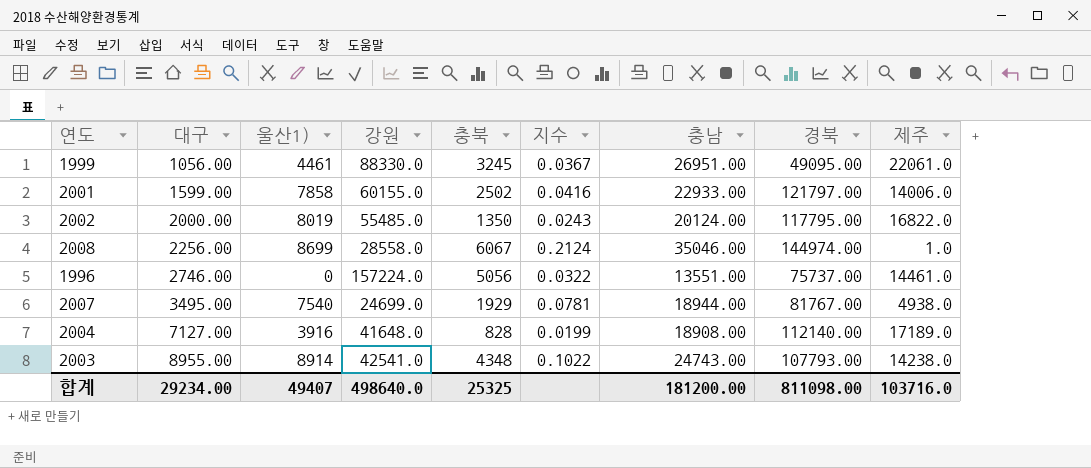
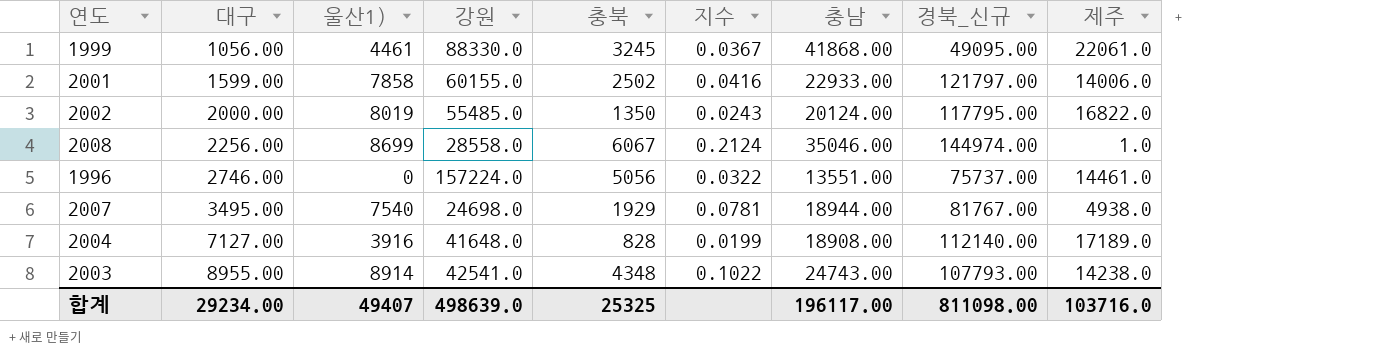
column name: 경북 -> 경북_신규
1999 | 충남: 26951.00 -> 41868.00
2007 | 강원: 24699.0 -> 24698.0
합계 | 강원: 498640.0 -> 498639.0
합계 | 충남: 181200.00 -> 196117.00

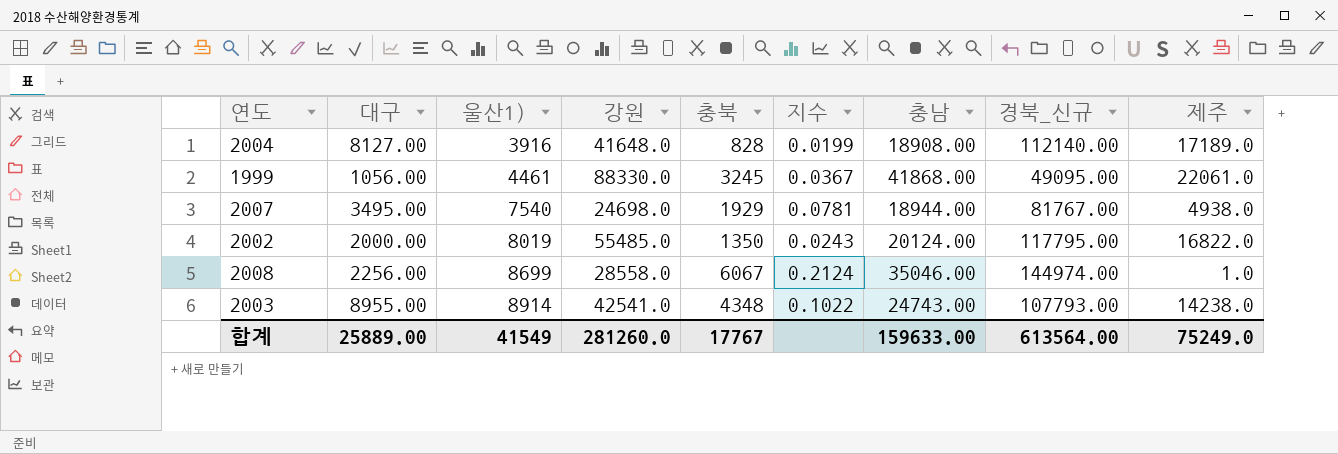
row order: 대구 ascending -> 울산1) ascending
row 2001: 1599.00 | 7858 | 60155.0 | 2502 | 0.0416 | 22933.00 | 121797.00 | 14006.0 -> none
row 1996: 2746.00 | 0 | 157224.0 | 5056 | 0.0322 | 13551.00 | 75737.00 | 14461.0 -> none
2004 | 대구: 7127.00 -> 8127.00
합계 | 대구: 29234.00 -> 25889.00
합계 | 울산1): 49407 -> 41549
합계 | 강원: 498639.0 -> 281260.0
합계 | 충북: 25325 -> 17767
합계 | 충남: 196117.00 -> 159633.00
합계 | 경북_신규: 811098.00 -> 613564.00
합계 | 제주: 103716.0 -> 75249.0

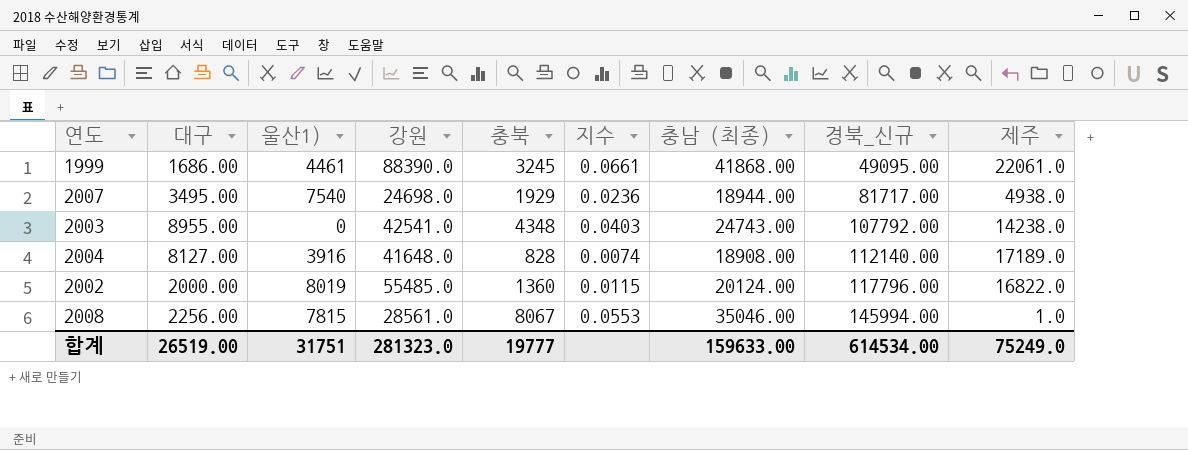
row order: 울산1) ascending -> 경북_신규 ascending
column 지수 | formula: [충북] / [강원] -> [충북] / [경북_신규]
column name: 충남 -> 충남 (최종)
1999 | 대구: 1056.00 -> 1686.00
1999 | 강원: 88330.0 -> 88390.0
2007 | 경북_신규: 81767.00 -> 81717.00
2003 | 울산1): 8914 -> 0
2003 | 경북_신규: 107793.00 -> 107792.00
2002 | 충북: 1350 -> 1360
2002 | 경북_신규: 117795.00 -> 117796.00
2008 | 울산1): 8699 -> 7815
2008 | 강원: 28558.0 -> 28561.0
2008 | 충북: 6067 -> 8067
2008 | 경북_신규: 144974.00 -> 145994.00
합계 | 대구: 25889.00 -> 26519.00
합계 | 울산1): 41549 -> 31751
합계 | 강원: 281260.0 -> 281323.0
합계 | 충북: 17767 -> 19777
합계 | 경북_신규: 613564.00 -> 614534.00

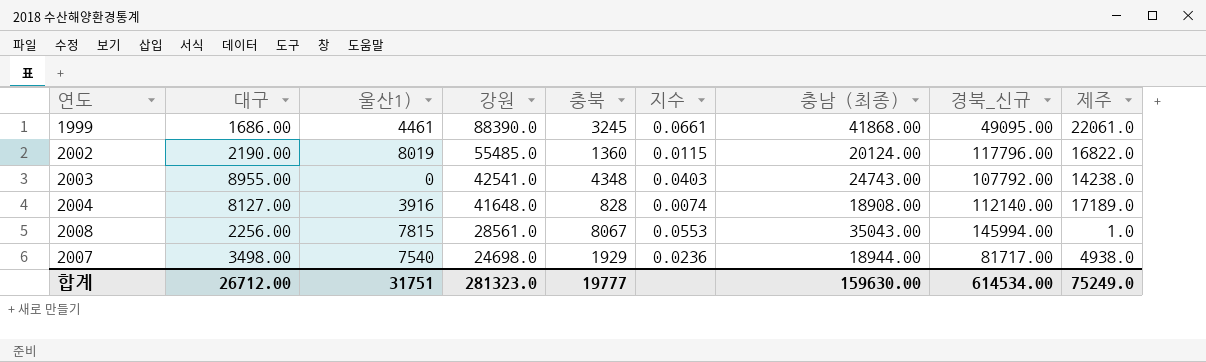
row order: 경북_신규 ascending -> 강원 descending
2002 | 대구: 2000.00 -> 2190.00
2008 | 충남 (최종): 35046.00 -> 35043.00
2007 | 대구: 3495.00 -> 3498.00
합계 | 대구: 26519.00 -> 26712.00
합계 | 충남 (최종): 159633.00 -> 159630.00

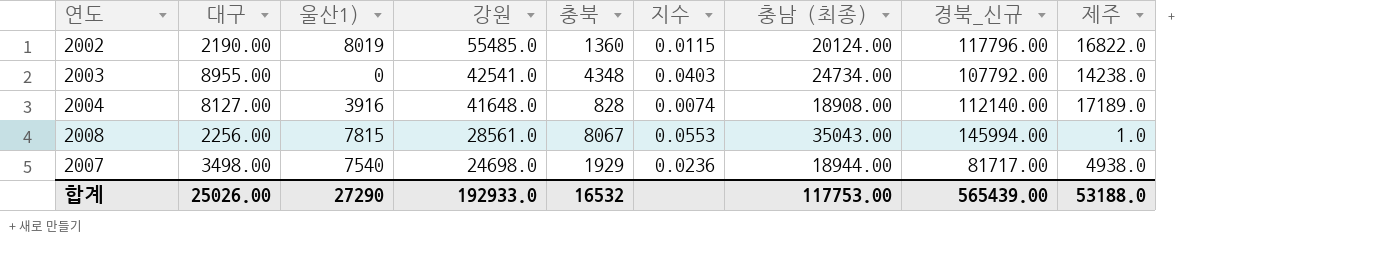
row 1999: 1686.00 | 4461 | 88390.0 | 3245 | 0.0661 | 41868.00 | 49095.00 | 22061.0 -> none
2003 | 충남 (최종): 24743.00 -> 24734.00
합계 | 대구: 26712.00 -> 25026.00
합계 | 울산1): 31751 -> 27290
합계 | 강원: 281323.0 -> 192933.0
합계 | 충북: 19777 -> 16532
합계 | 충남 (최종): 159630.00 -> 117753.00
합계 | 경북_신규: 614534.00 -> 565439.00
합계 | 제주: 75249.0 -> 53188.0

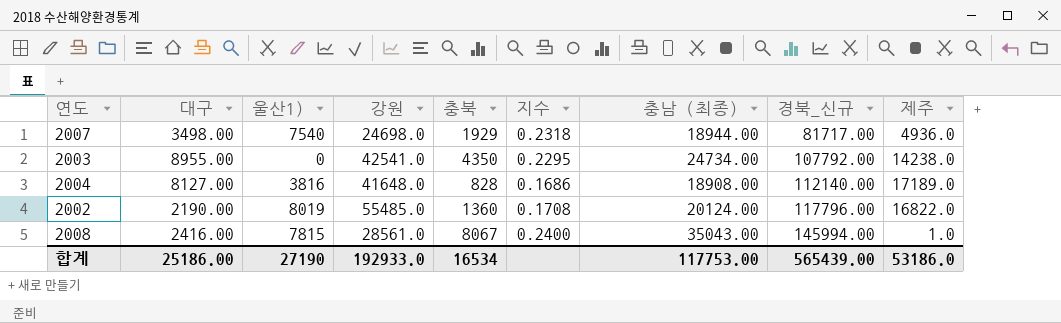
row order: 강원 descending -> 경북_신규 ascending
column 지수 | formula: [충북] / [경북_신규] -> [충남 (최종)] / [경북_신규]
2007 | 제주: 4938.0 -> 4936.0
2003 | 충북: 4348 -> 4350
2004 | 울산1): 3916 -> 3816
2008 | 대구: 2256.00 -> 2416.00
합계 | 대구: 25026.00 -> 25186.00
합계 | 울산1): 27290 -> 27190
합계 | 충북: 16532 -> 16534
합계 | 제주: 53188.0 -> 53186.0

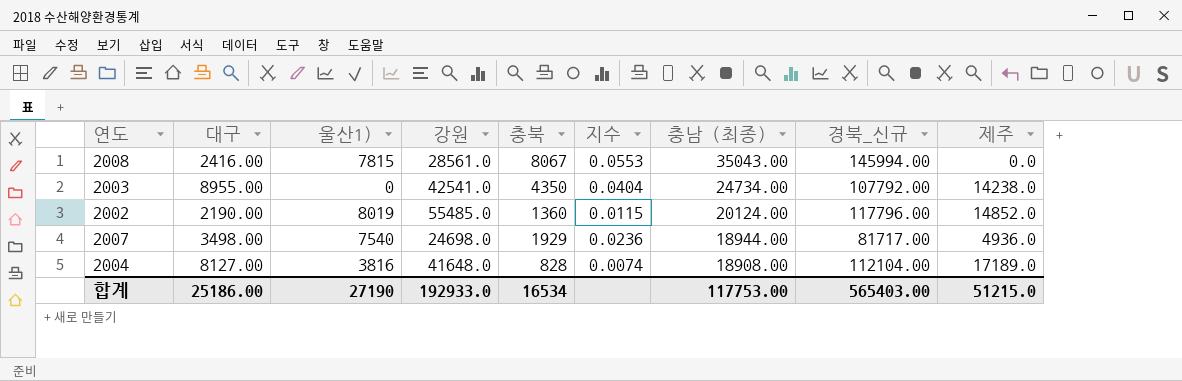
row order: 경북_신규 ascending -> 충남 (최종) descending
column 지수 | formula: [충남 (최종)] / [경북_신규] -> [충북] / [경북_신규]
2008 | 제주: 1.0 -> 0.0
2002 | 제주: 16822.0 -> 14852.0
2004 | 경북_신규: 112140.00 -> 112104.00
합계 | 경북_신규: 565439.00 -> 565403.00
합계 | 제주: 53186.0 -> 51215.0

